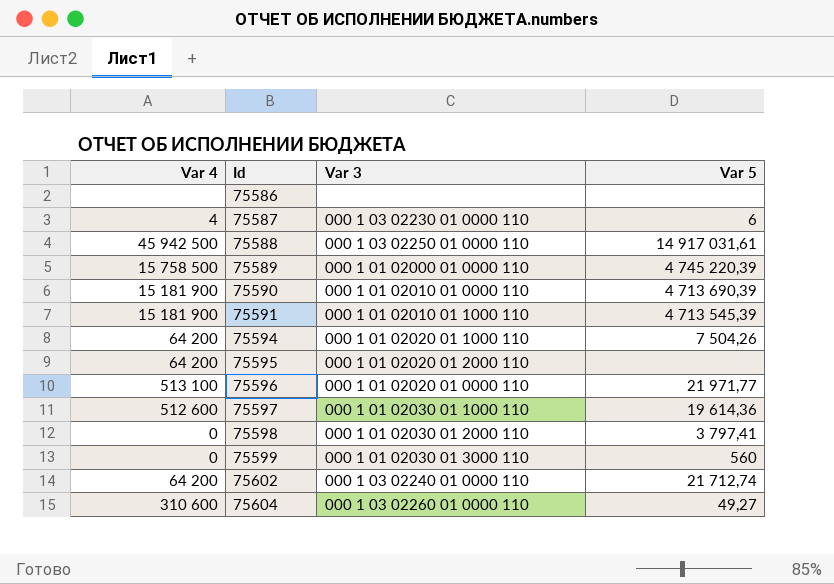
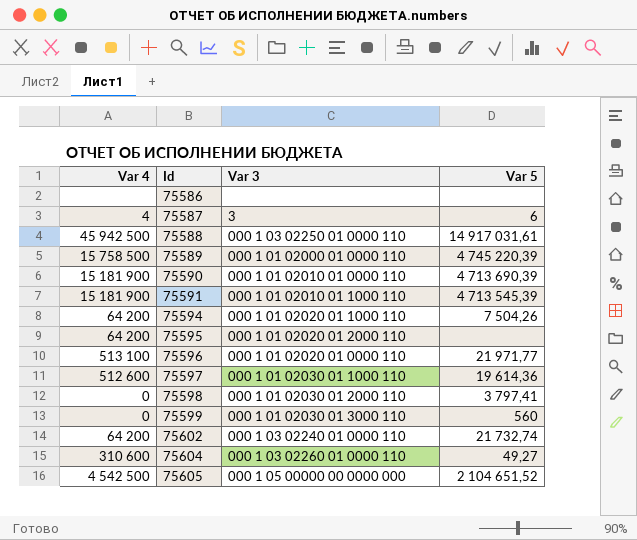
75587 | Var 3: 000 1 03 02230 01 0000 110 -> 3
75602 | Var 5: 21 712,74 -> 21 732,74
row 75605: none -> 4 542 500 | 000 1 05 00000 00 0000 000 | 2 104 651,52

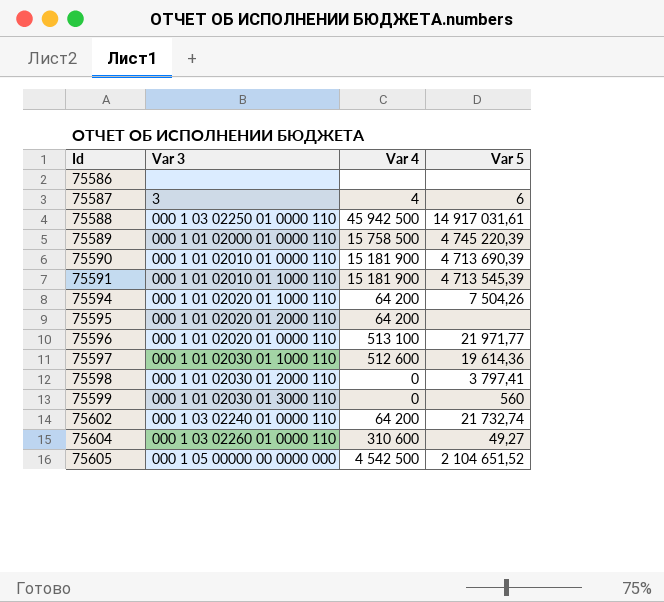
column Var 4 | position: 1 -> 3

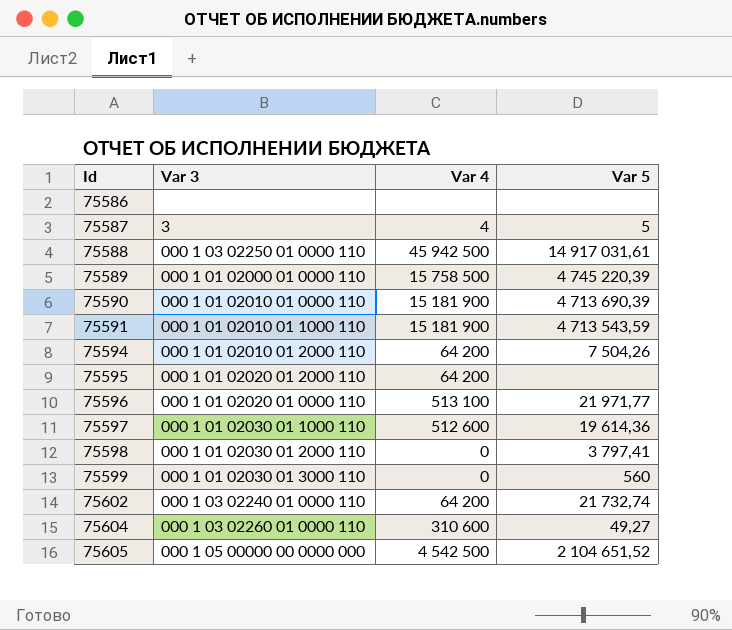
75587 | Var 5: 6 -> 5
75591 | Var 5: 4 713 545,39 -> 4 713 543,59
75594 | Var 3: 000 1 01 02020 01 1000 110 -> 000 1 01 02010 01 2000 110

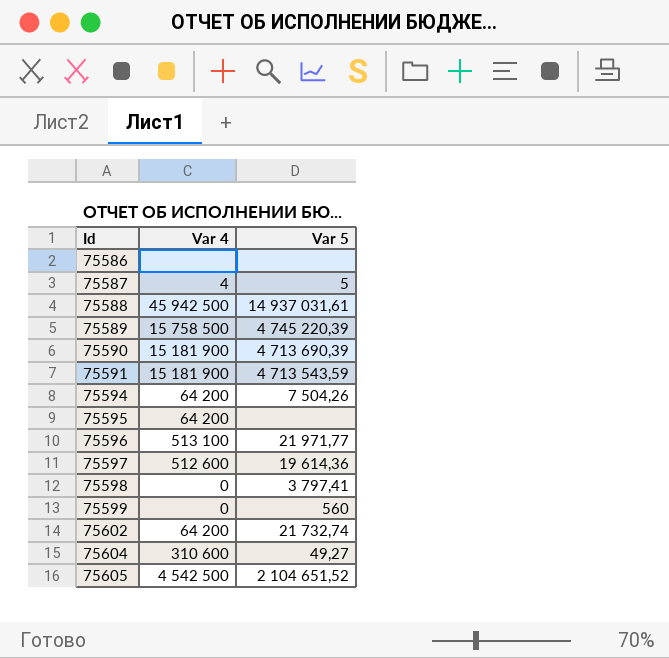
column Var 3 | position: 2 -> none
75588 | Var 5: 14 917 031,61 -> 14 937 031,61

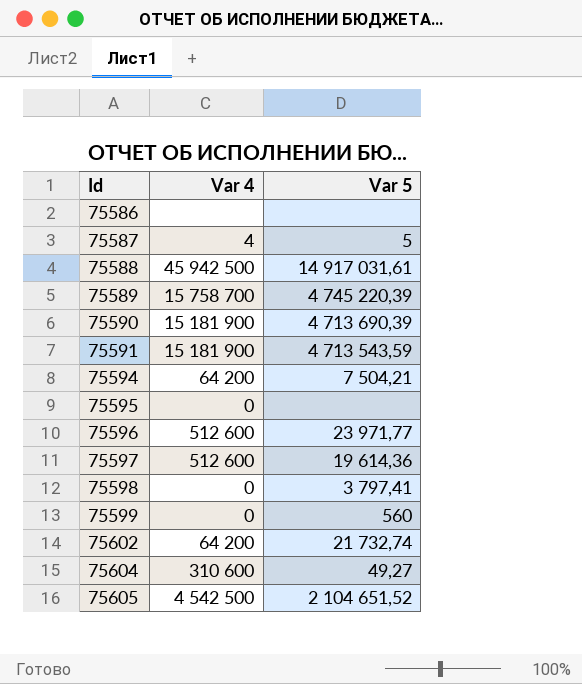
75588 | Var 5: 14 937 031,61 -> 14 917 031,61
75589 | Var 4: 15 758 500 -> 15 758 700
75594 | Var 5: 7 504,26 -> 7 504,21
75595 | Var 4: 64 200 -> 0
75596 | Var 4: 513 100 -> 512 600
75596 | Var 5: 21 971,77 -> 23 971,77

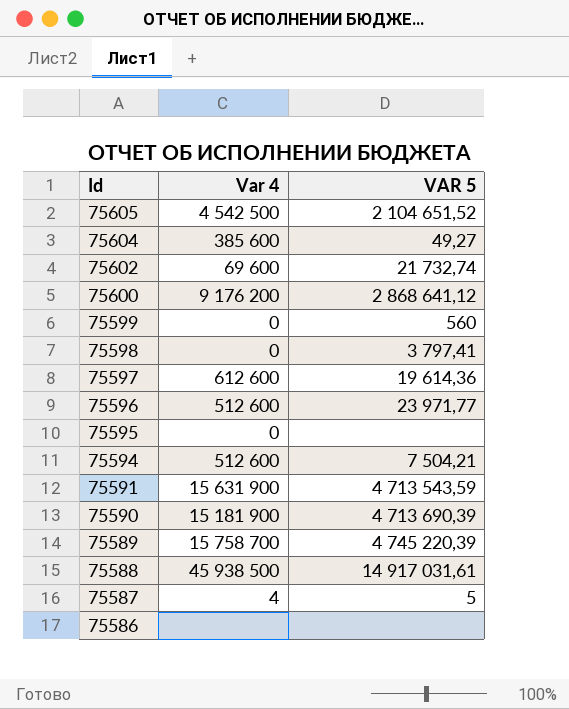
row order: Id ascending -> Id descending
column name: Var 5 -> VAR 5
75604 | Var 4: 310 600 -> 385 600
75602 | Var 4: 64 200 -> 69 600
row 75600: none -> 9 176 200 | 2 868 641,12
75597 | Var 4: 512 600 -> 612 600
75594 | Var 4: 64 200 -> 512 600
75591 | Var 4: 15 181 900 -> 15 631 900
75588 | Var 4: 45 942 500 -> 45 938 500

